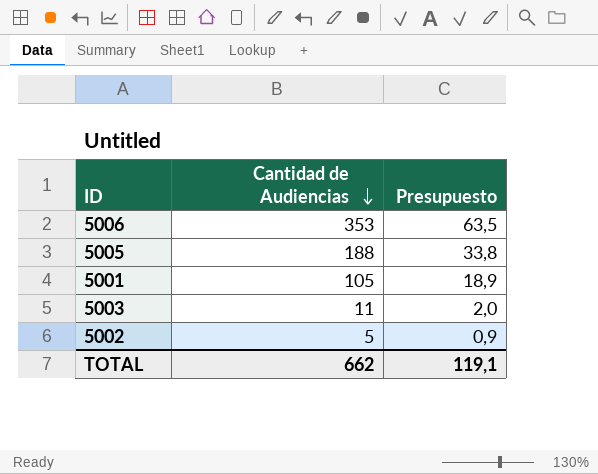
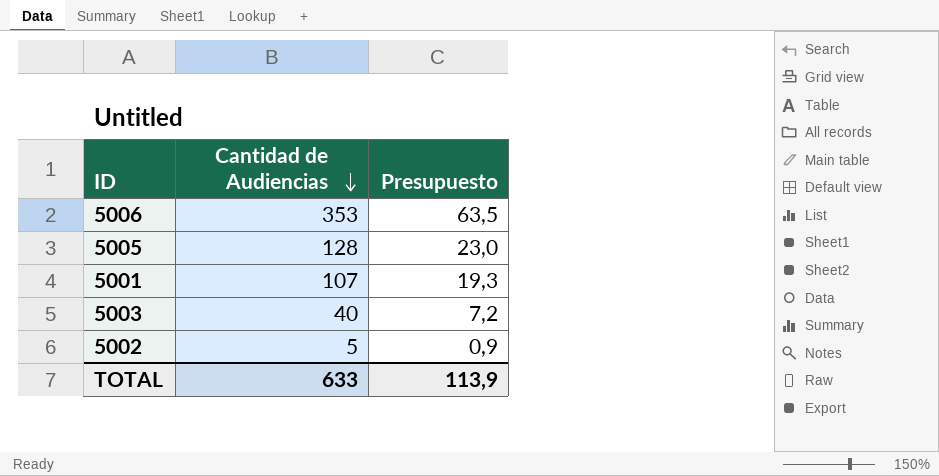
5005 | Cantidad de Audiencias: 188 -> 128
5005 | Presupuesto: 33,8 -> 23,0
5001 | Cantidad de Audiencias: 105 -> 107
5001 | Presupuesto: 18,9 -> 19,3
5003 | Cantidad de Audiencias: 11 -> 40
5003 | Presupuesto: 2,0 -> 7,2
TOTAL | Cantidad de Audiencias: 662 -> 633
TOTAL | Presupuesto: 119,1 -> 113,9

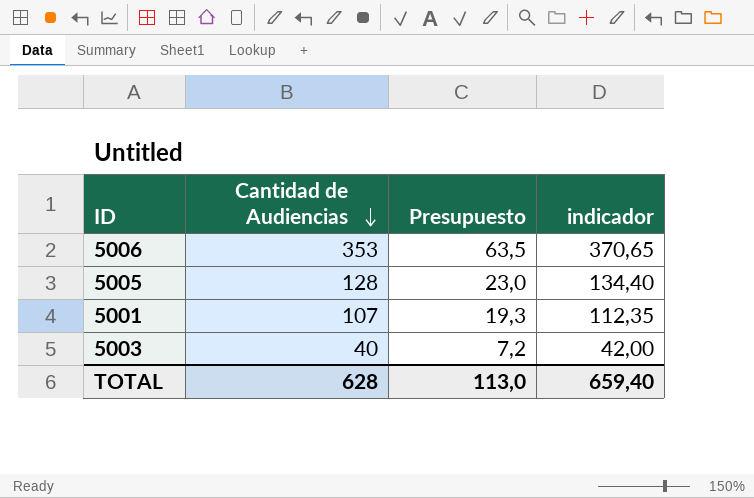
column indicador | formula: none -> [Cantidad de Audiencias] * 1,05
row 5002: 5 | 0,9 -> none
TOTAL | Cantidad de Audiencias: 633 -> 628
TOTAL | Presupuesto: 113,9 -> 113,0

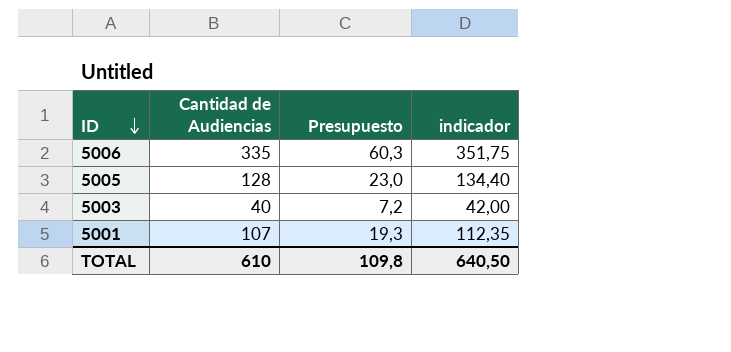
row order: Cantidad de Audiencias descending -> ID descending
5006 | Cantidad de Audiencias: 353 -> 335
5006 | Presupuesto: 63,5 -> 60,3
5006 | indicador: 370,65 -> 351,75
TOTAL | Cantidad de Audiencias: 628 -> 610
TOTAL | Presupuesto: 113,0 -> 109,8
TOTAL | indicador: 659,40 -> 640,50

